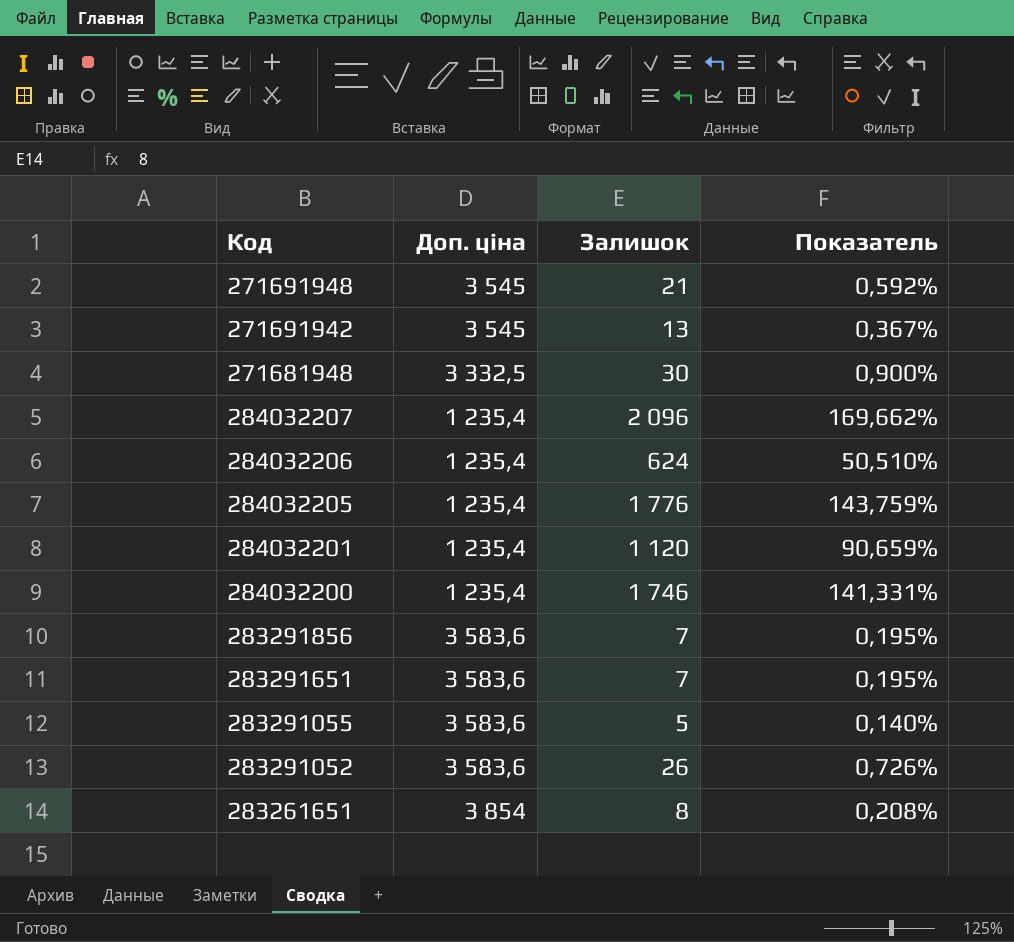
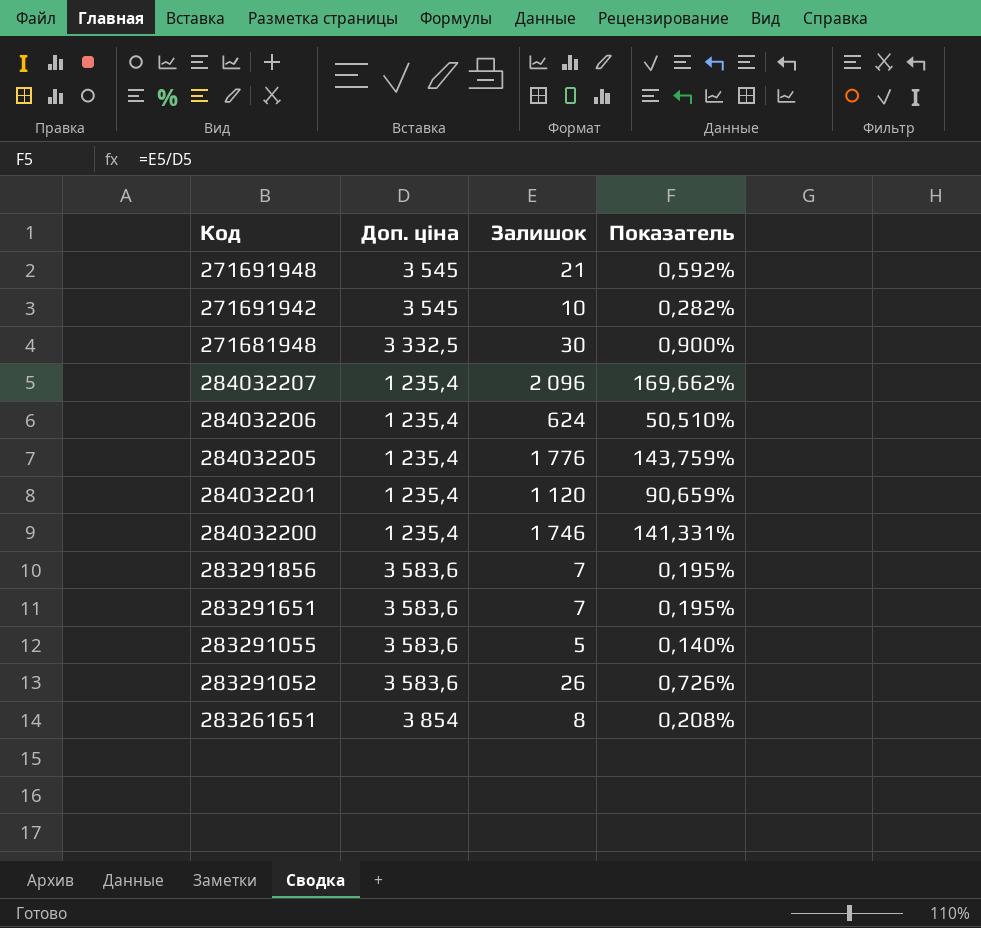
271691942 | Залишок: 13 -> 10
271691942 | Показатель: 0,367% -> 0,282%

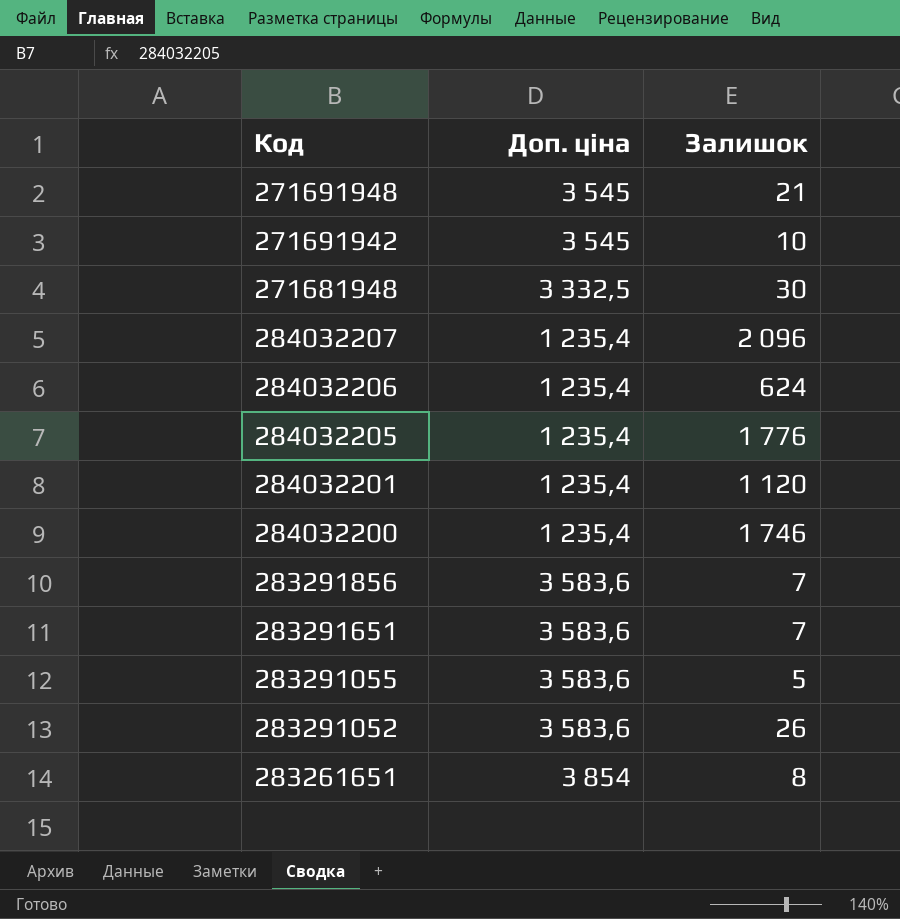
column Показатель | formula: [Залишок] / [Доп. ціна] -> none

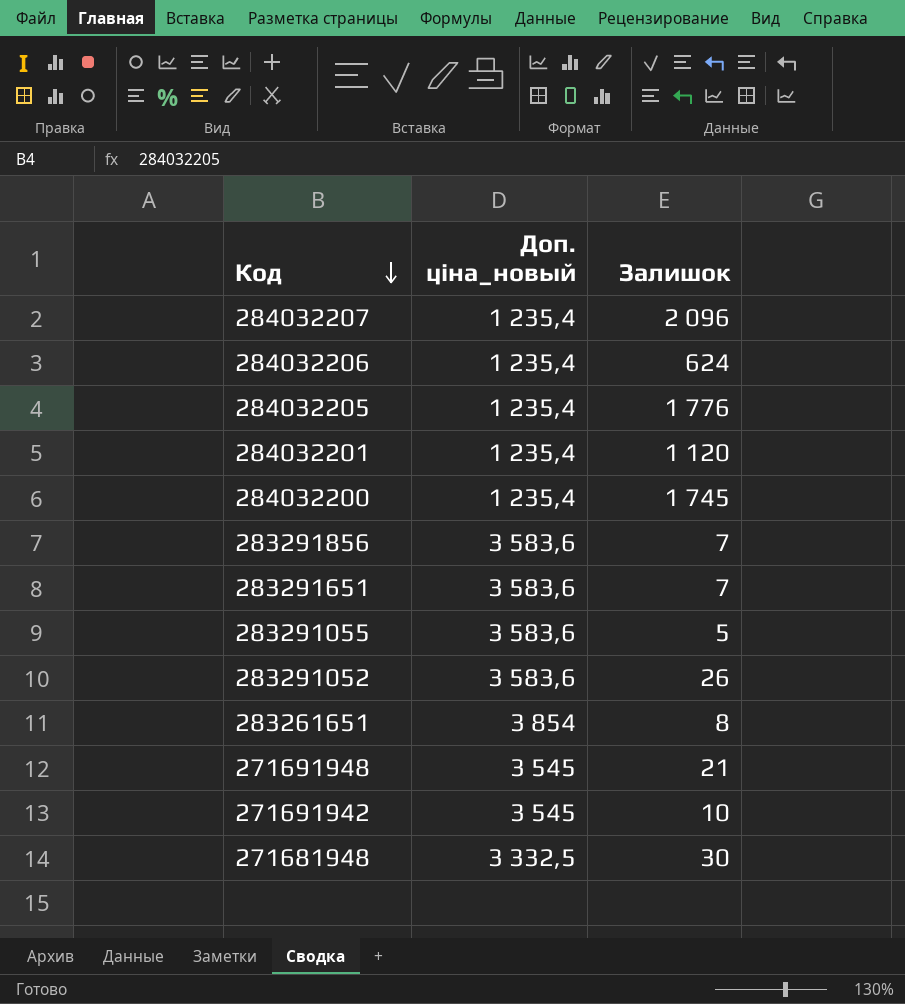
row order: none -> Код descending
column name: Доп. ціна -> Доп. ціна_новый
284032200 | Залишок: 1 746 -> 1 745

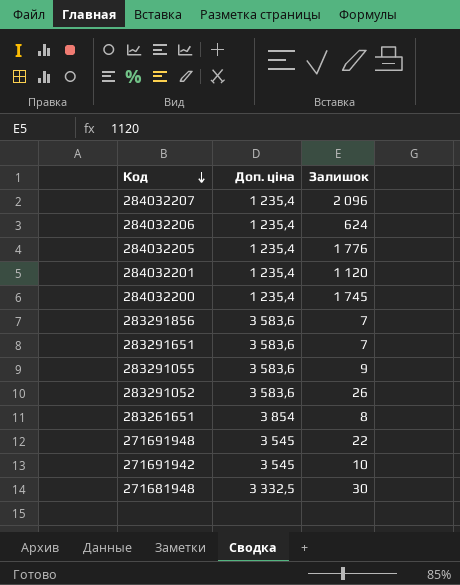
column name: Доп. ціна_новый -> Доп. ціна
283291055 | Залишок: 5 -> 9
271691948 | Залишок: 21 -> 22

